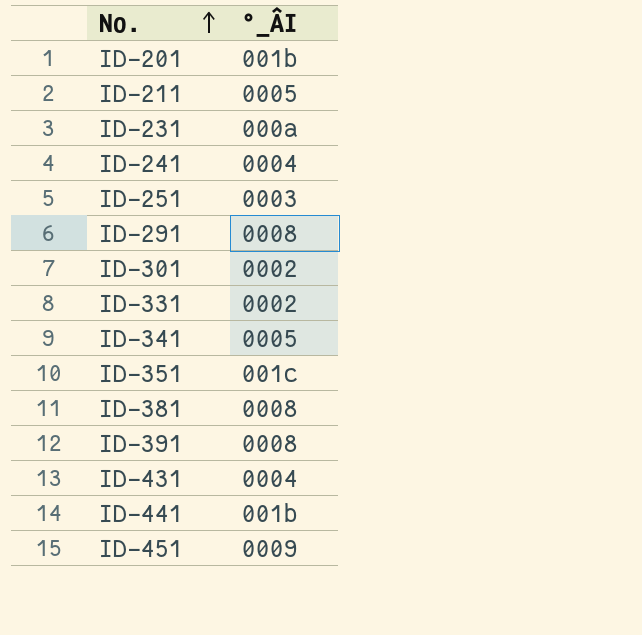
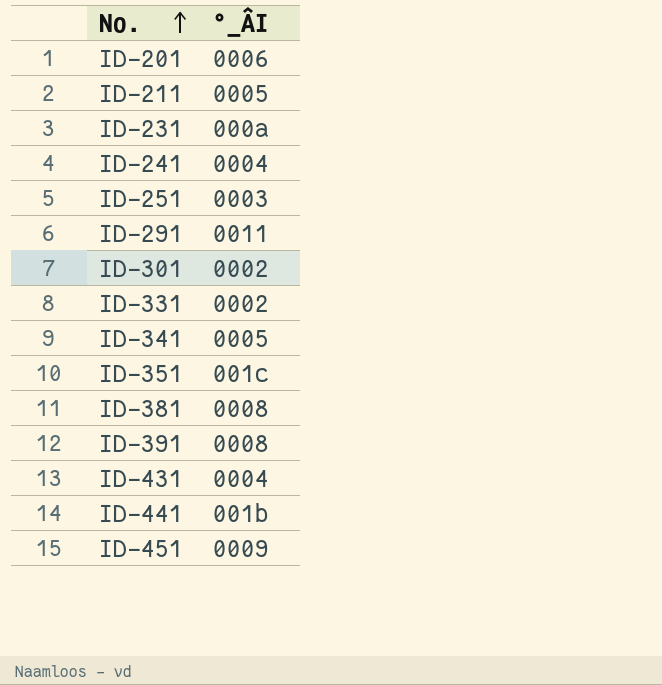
ID-201 | °_ÂI: 001b -> 0006
ID-291 | °_ÂI: 0008 -> 0011

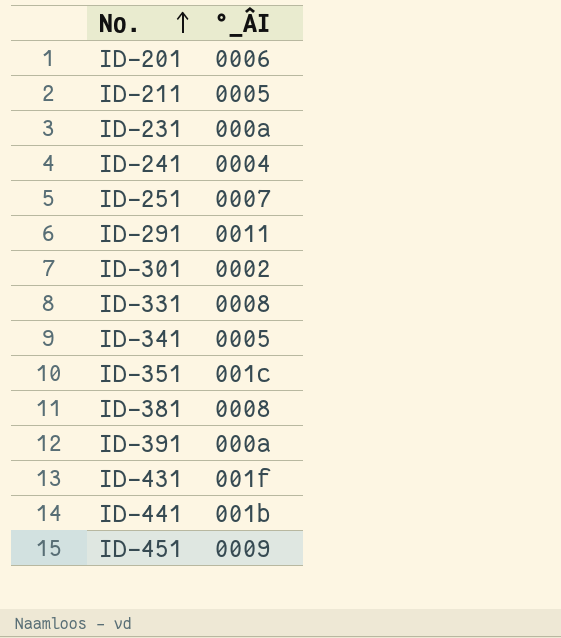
ID-251 | °_ÂI: 0003 -> 0007
ID-331 | °_ÂI: 0002 -> 0008
ID-391 | °_ÂI: 0008 -> 000a
ID-431 | °_ÂI: 0004 -> 001f

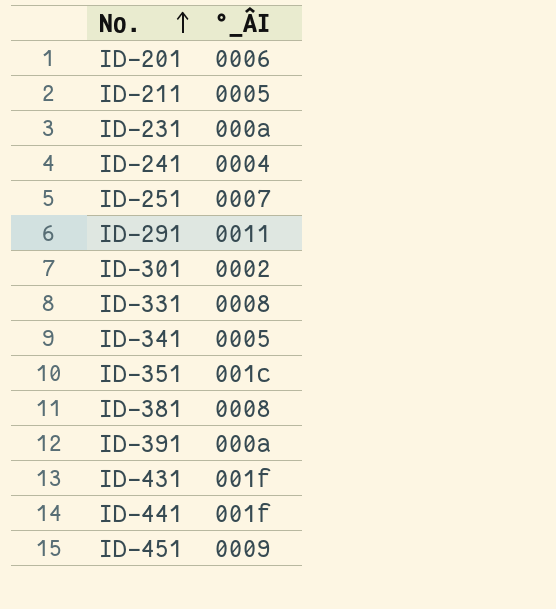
ID-441 | °_ÂI: 001b -> 001f

